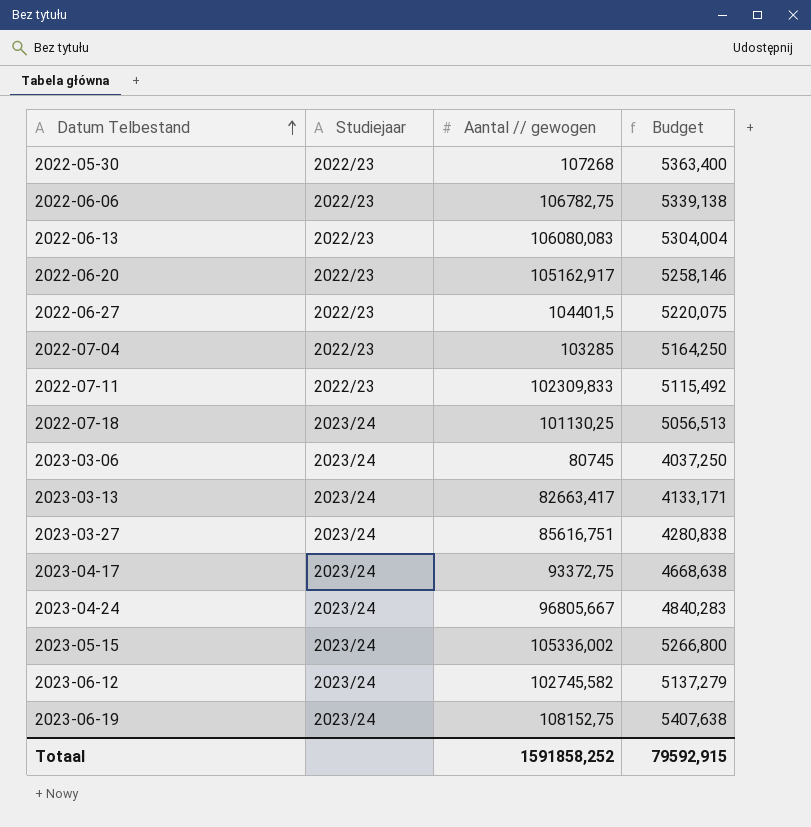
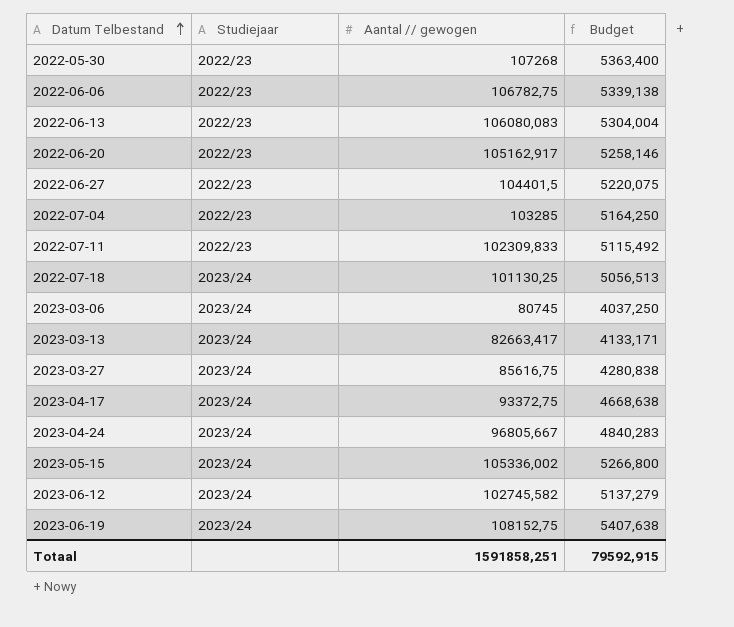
2023-03-27 | Aantal // gewogen: 85616,751 -> 85616,75
Totaal | Aantal // gewogen: 1591858,252 -> 1591858,251

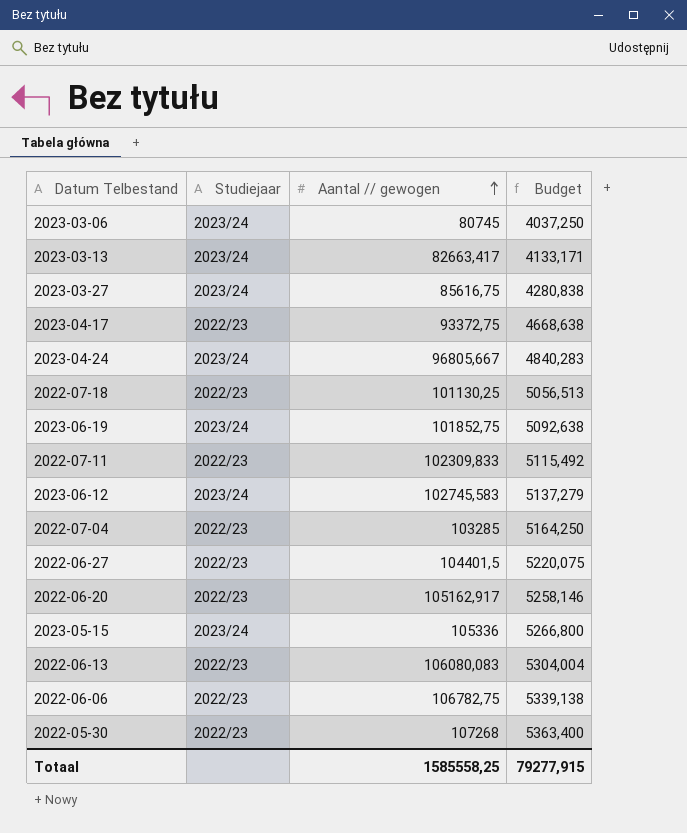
row order: Datum Telbestand ascending -> Aantal // gewogen ascending
2023-04-17 | Studiejaar: 2023/24 -> 2022/23
2022-07-18 | Studiejaar: 2023/24 -> 2022/23
2023-06-19 | Aantal // gewogen: 108152,75 -> 101852,75
2023-06-19 | Budget: 5407,638 -> 5092,638
2023-06-12 | Aantal // gewogen: 102745,582 -> 102745,583
2023-05-15 | Aantal // gewogen: 105336,002 -> 105336
Totaal | Aantal // gewogen: 1591858,251 -> 1585558,25
Totaal | Budget: 79592,915 -> 79277,915

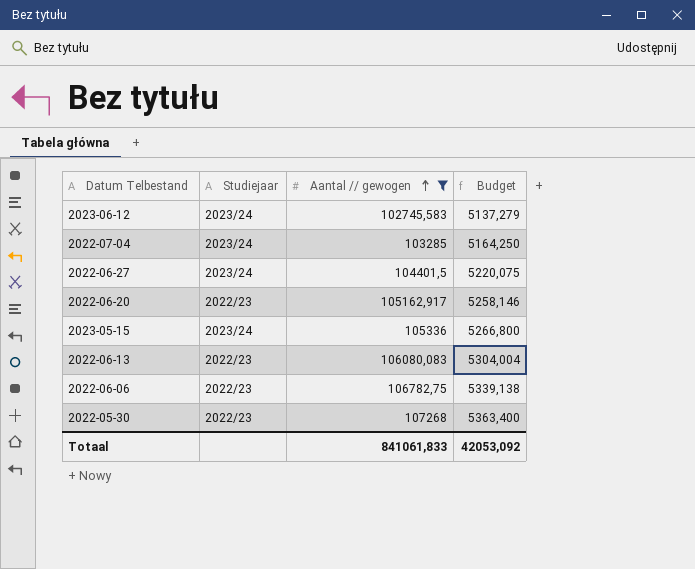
filter: none -> Aantal // gewogen >= 102745,583
2022-07-04 | Studiejaar: 2022/23 -> 2023/24
2022-06-27 | Studiejaar: 2022/23 -> 2023/24
Totaal | Aantal // gewogen: 1585558,25 -> 841061,833
Totaal | Budget: 79277,915 -> 42053,092

